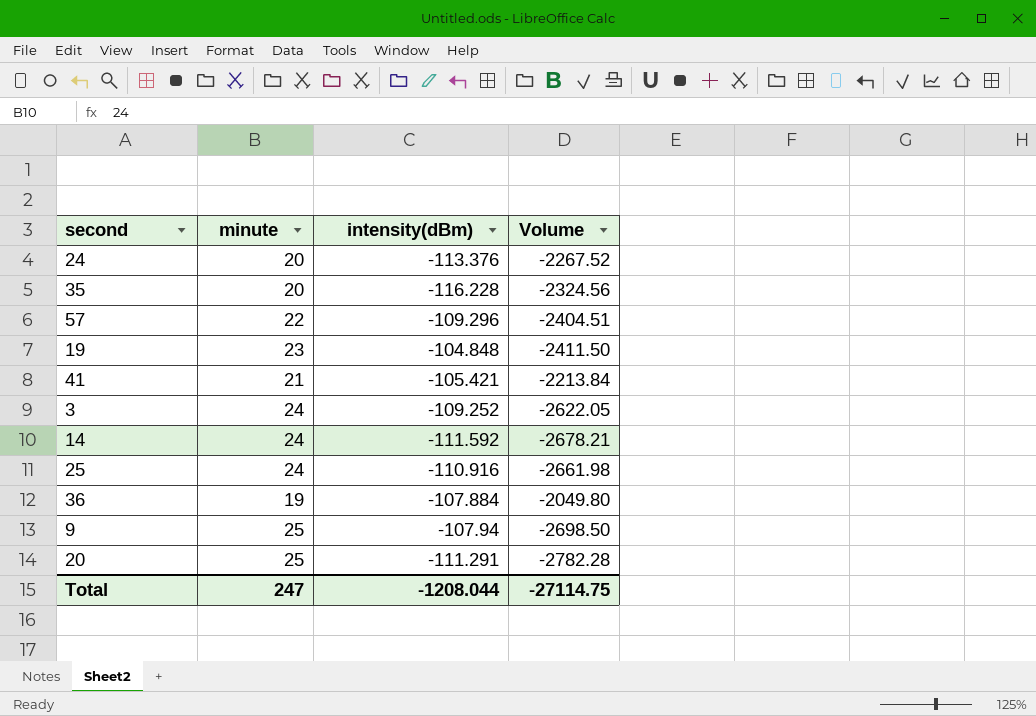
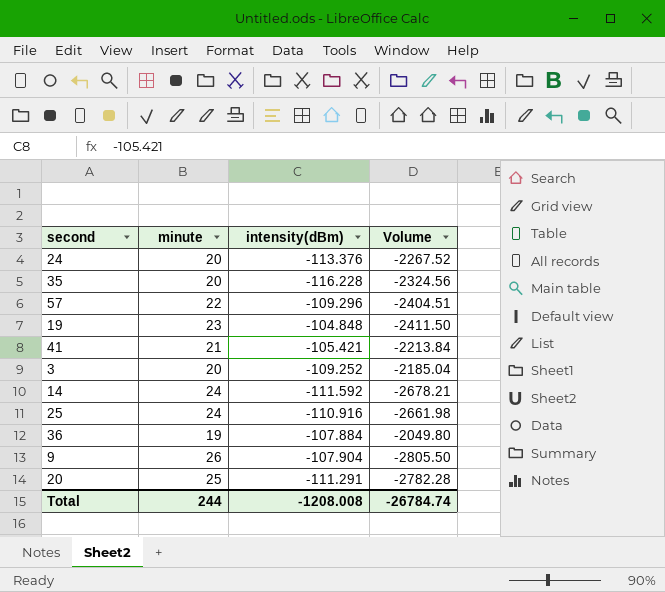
3 | minute: 24 -> 20
3 | Volume: -2622.05 -> -2185.04
9 | minute: 25 -> 26
9 | intensity(dBm): -107.94 -> -107.904
9 | Volume: -2698.50 -> -2805.50
Total | minute: 247 -> 244
Total | intensity(dBm): -1208.044 -> -1208.008
Total | Volume: -27114.75 -> -26784.74

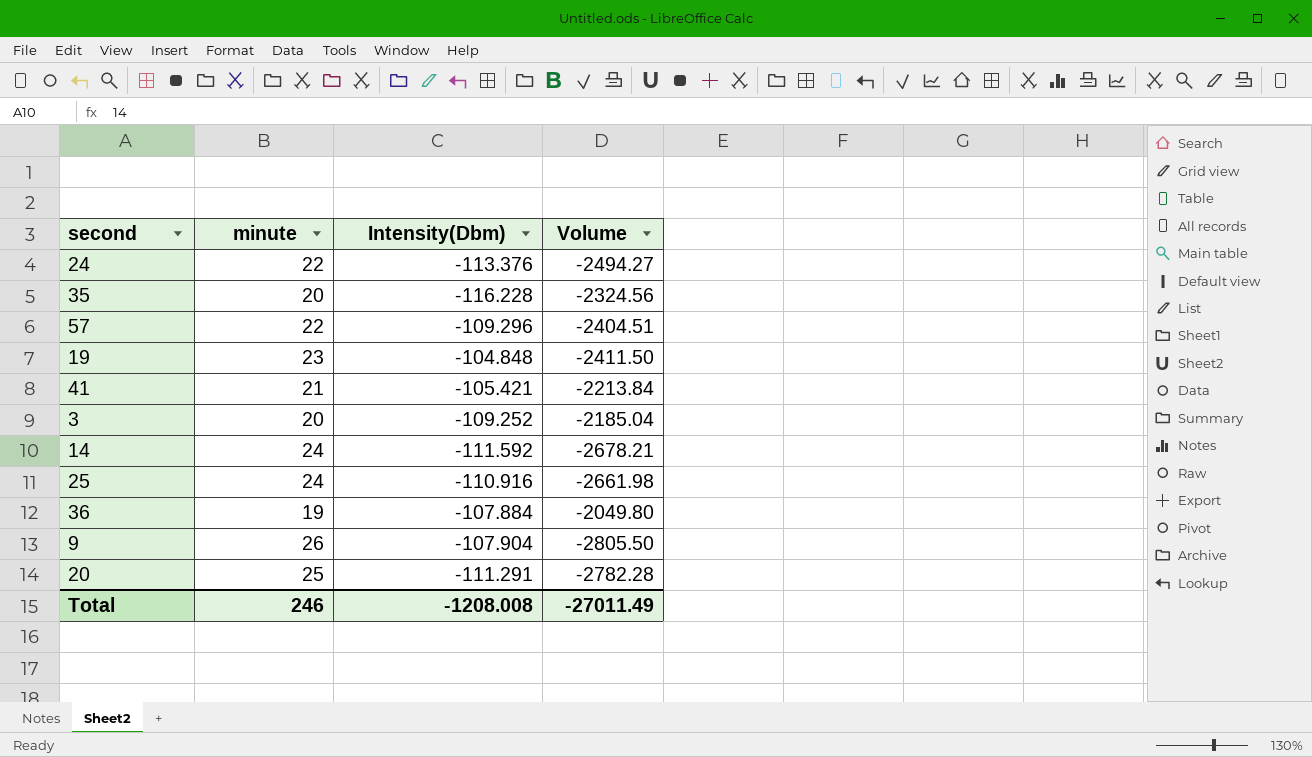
column name: intensity(dBm) -> Intensity(Dbm)
24 | minute: 20 -> 22
24 | Volume: -2267.52 -> -2494.27
Total | minute: 244 -> 246
Total | Volume: -26784.74 -> -27011.49

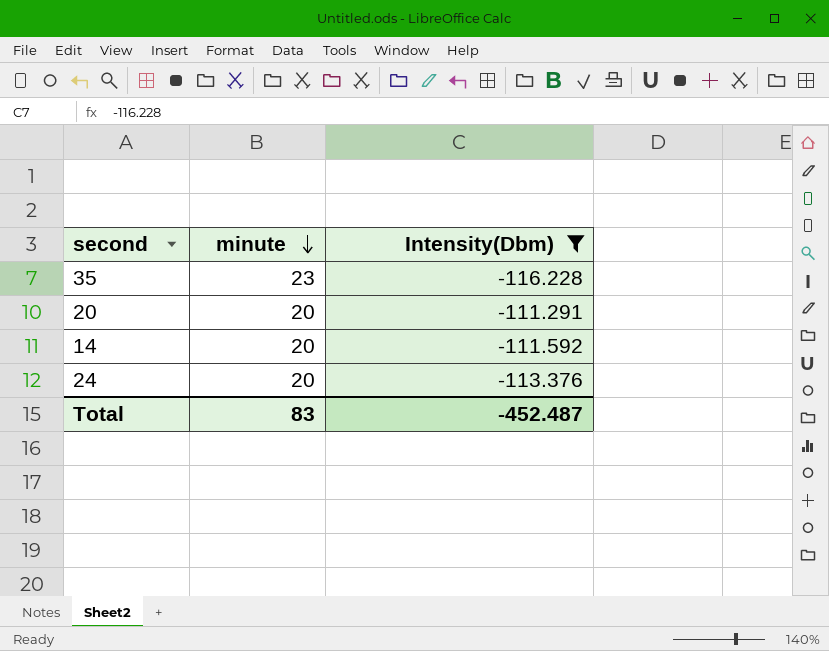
filter: none -> Intensity(Dbm) <= -111.291
row order: none -> minute descending
column Volume | formula: [minute] * [Intensity(Dbm)] -> none
35 | minute: 20 -> 23
20 | minute: 25 -> 20
14 | minute: 24 -> 20
24 | minute: 22 -> 20
Total | minute: 246 -> 83
Total | Intensity(Dbm): -1208.008 -> -452.487

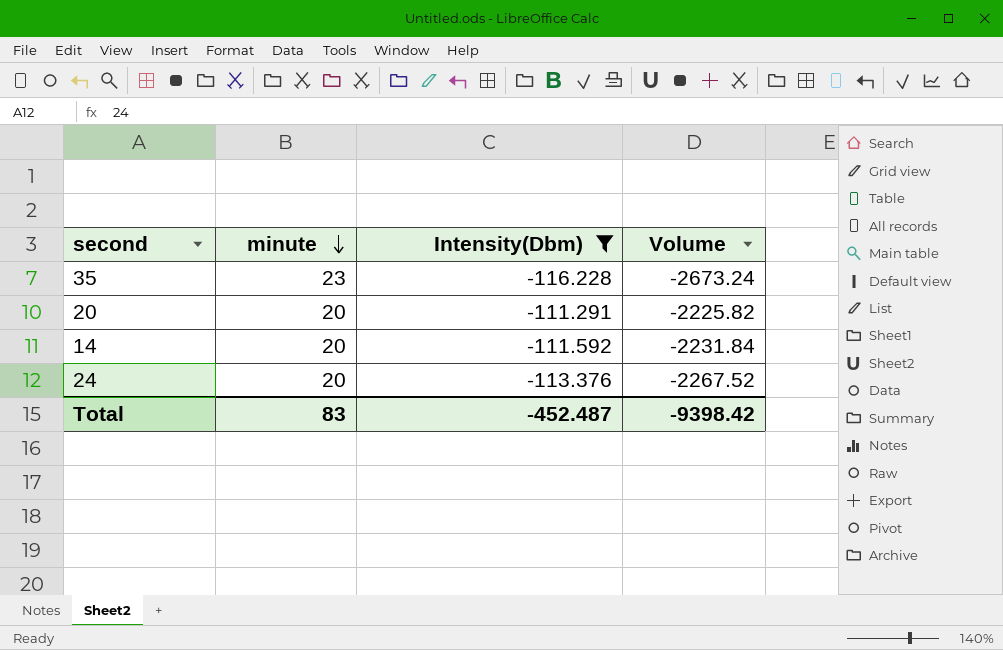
column Volume | formula: none -> [minute] * [Intensity(Dbm)]

